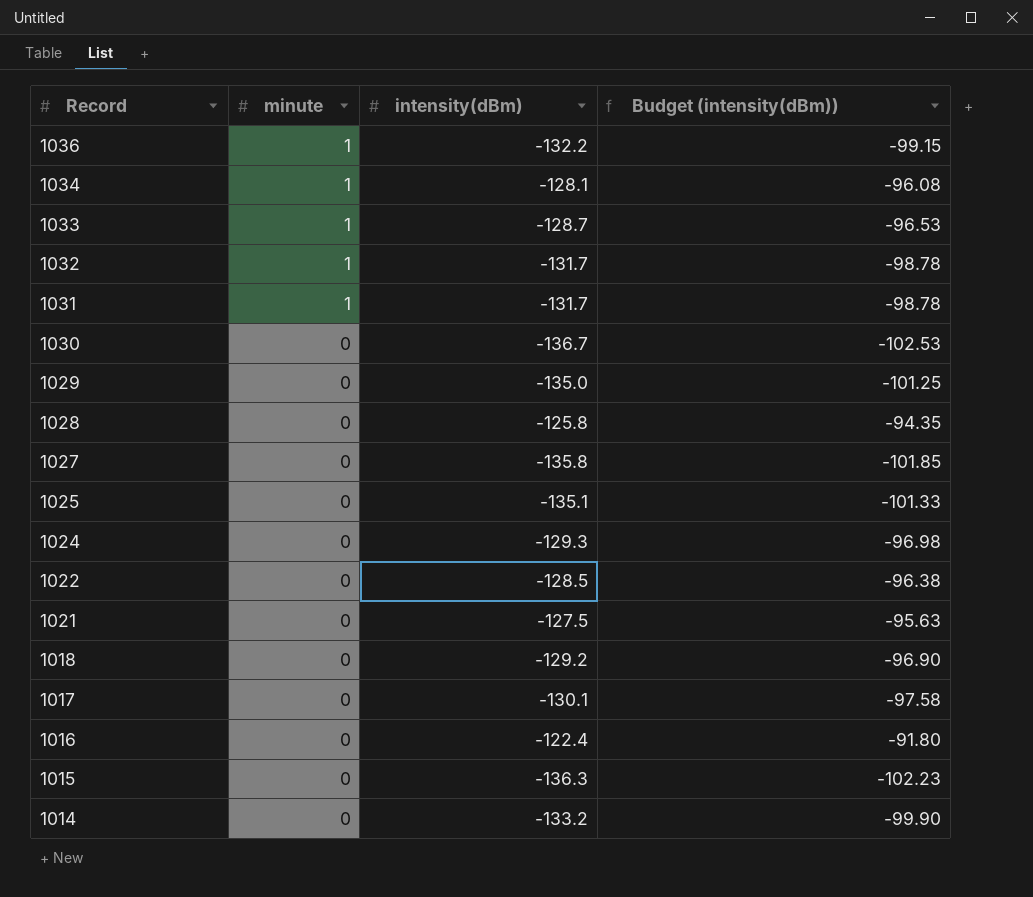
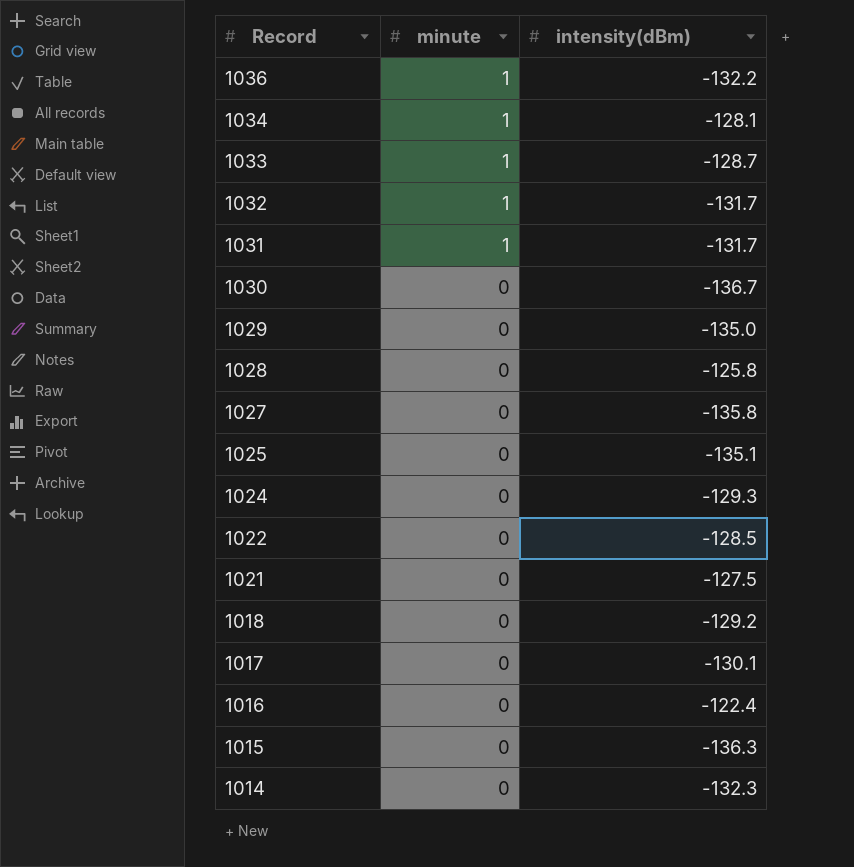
column Budget (intensity(dBm)) | formula: [intensity(dBm)] * 0.75 -> none
1014 | intensity(dBm): -133.2 -> -132.3

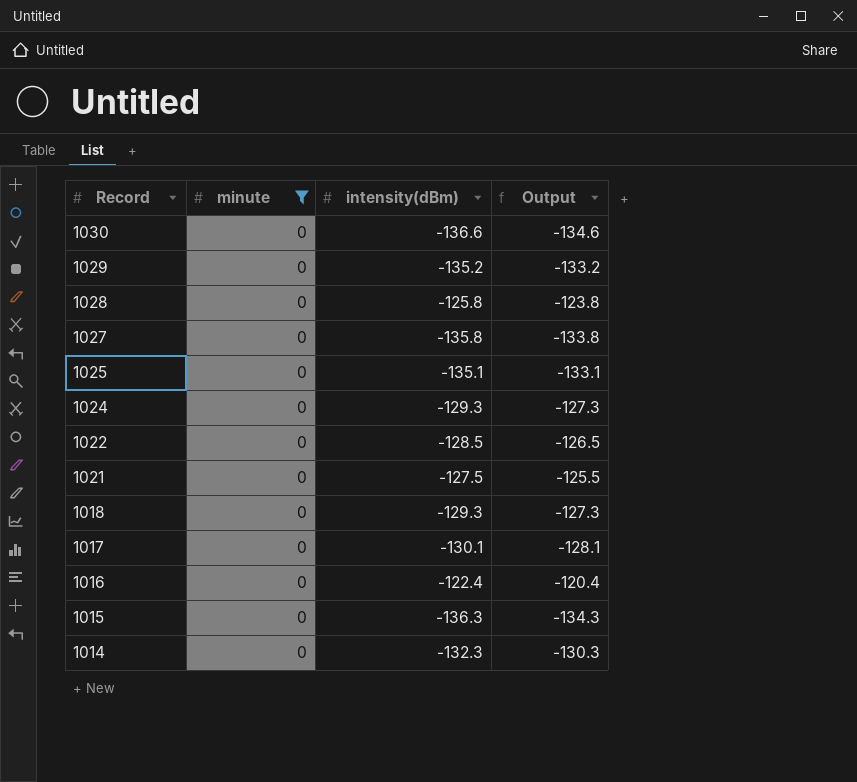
filter: none -> minute = 0
column Output | formula: none -> [intensity(dBm)] + 2
1030 | intensity(dBm): -136.7 -> -136.6
1029 | intensity(dBm): -135.0 -> -135.2
1018 | intensity(dBm): -129.2 -> -129.3

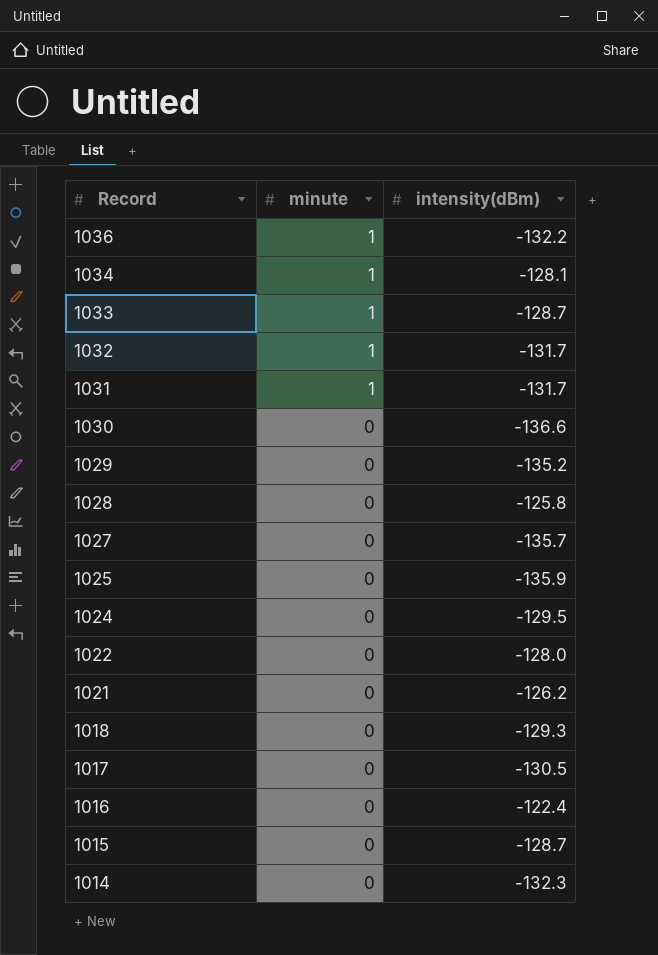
filter: minute = 0 -> none
column Output | formula: [intensity(dBm)] + 2 -> none
1027 | intensity(dBm): -135.8 -> -135.7
1025 | intensity(dBm): -135.1 -> -135.9
1024 | intensity(dBm): -129.3 -> -129.5
1022 | intensity(dBm): -128.5 -> -128.0
1021 | intensity(dBm): -127.5 -> -126.2
1017 | intensity(dBm): -130.1 -> -130.5
1015 | intensity(dBm): -136.3 -> -128.7

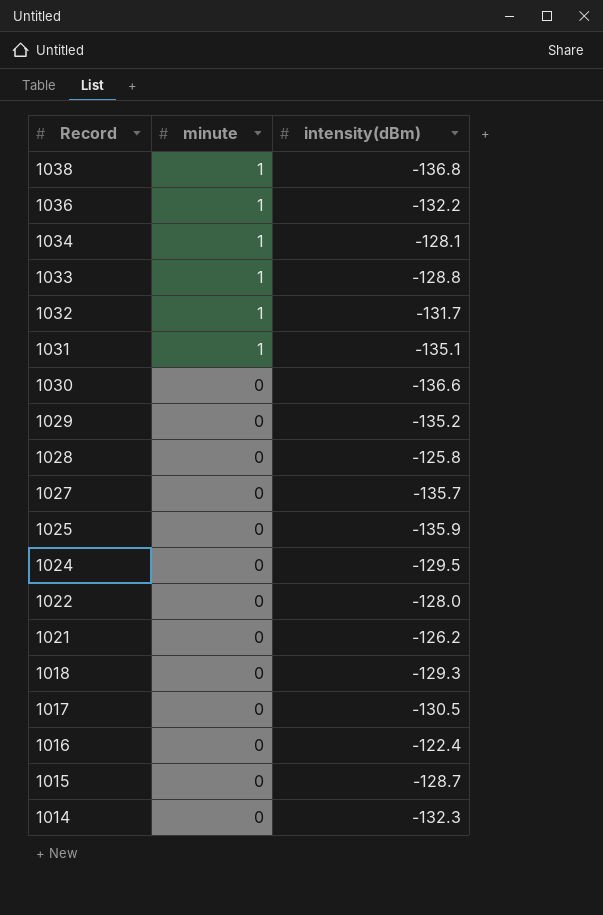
row 1038: none -> 1 | -136.8
1033 | intensity(dBm): -128.7 -> -128.8
1031 | intensity(dBm): -131.7 -> -135.1

